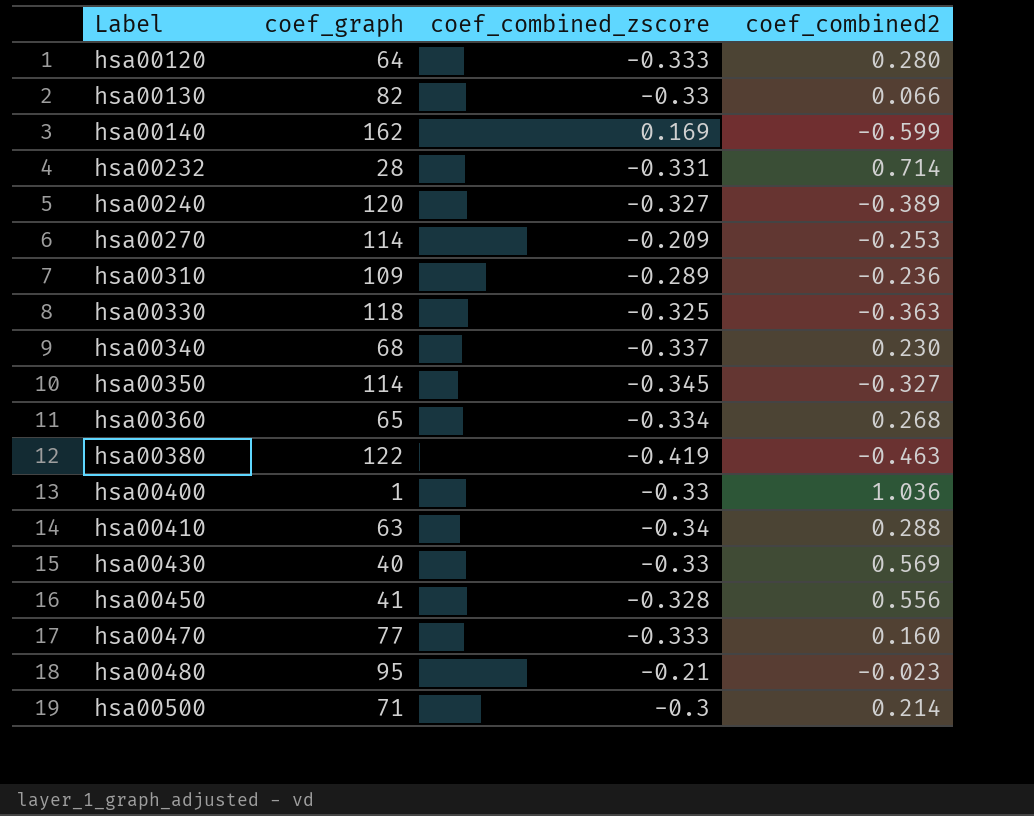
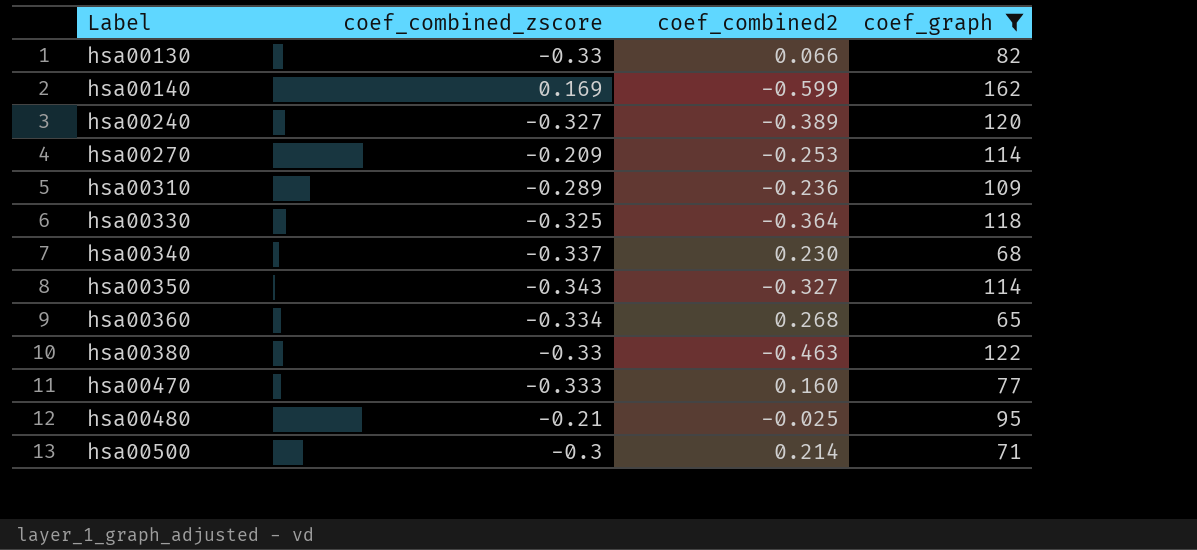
filter: none -> coef_graph >= 65
column coef_graph | position: 2 -> 4
hsa00330 | coef_combined2: -0.363 -> -0.364
hsa00350 | coef_combined_zscore: -0.345 -> -0.343
hsa00380 | coef_combined_zscore: -0.419 -> -0.33
hsa00480 | coef_combined2: -0.023 -> -0.025

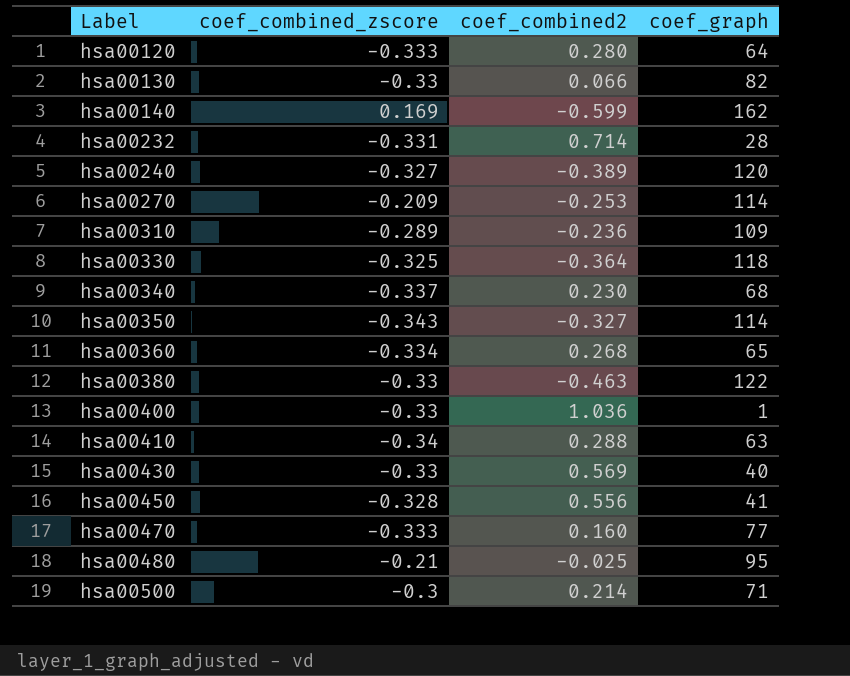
filter: coef_graph >= 65 -> none

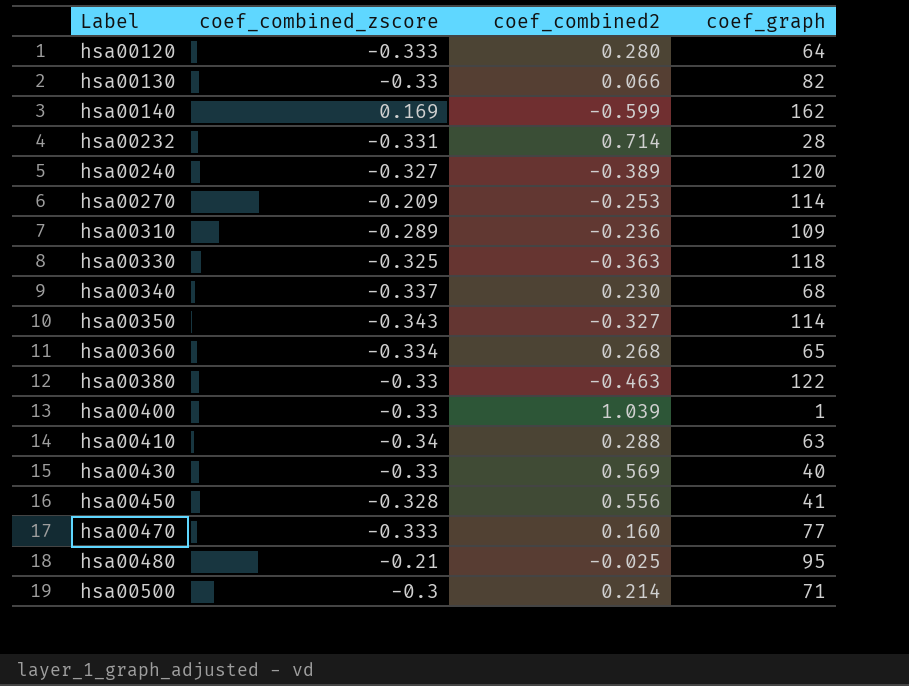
hsa00330 | coef_combined2: -0.364 -> -0.363
hsa00400 | coef_combined2: 1.036 -> 1.039

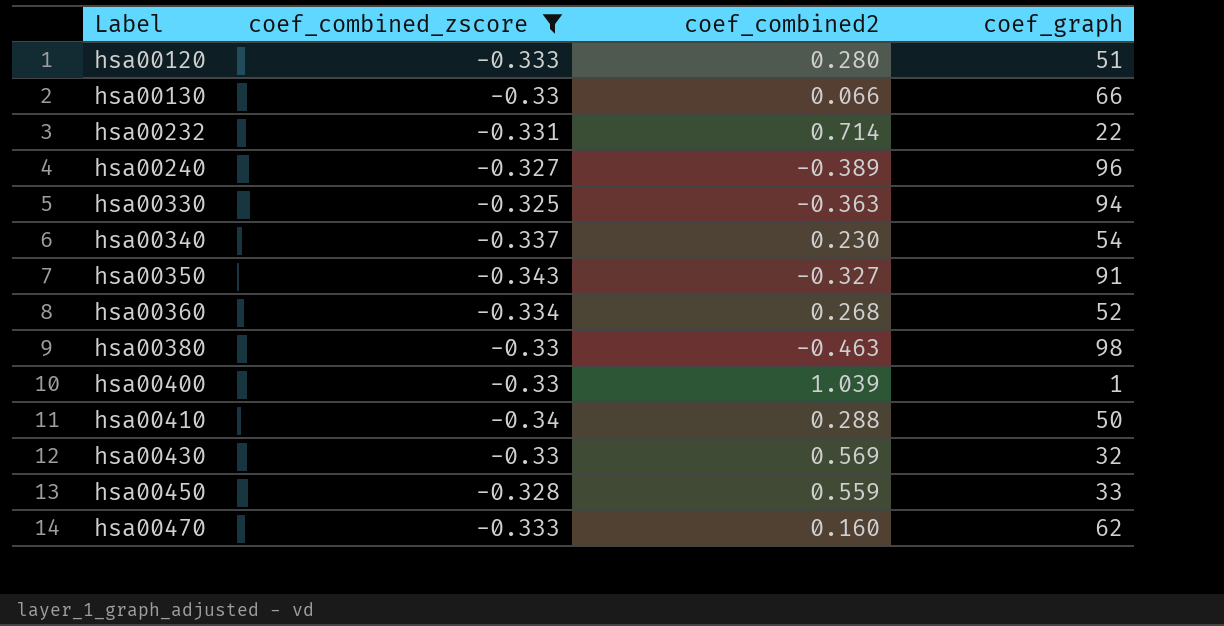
filter: none -> coef_combined_zscore <= -0.325
hsa00120 | coef_graph: 64 -> 51
hsa00130 | coef_graph: 82 -> 66
hsa00232 | coef_graph: 28 -> 22
hsa00240 | coef_graph: 120 -> 96
hsa00330 | coef_graph: 118 -> 94
hsa00340 | coef_graph: 68 -> 54
hsa00350 | coef_graph: 114 -> 91
hsa00360 | coef_graph: 65 -> 52
hsa00380 | coef_graph: 122 -> 98
hsa00410 | coef_graph: 63 -> 50
hsa00430 | coef_graph: 40 -> 32
hsa00450 | coef_combined2: 0.556 -> 0.559
hsa00450 | coef_graph: 41 -> 33
hsa00470 | coef_graph: 77 -> 62

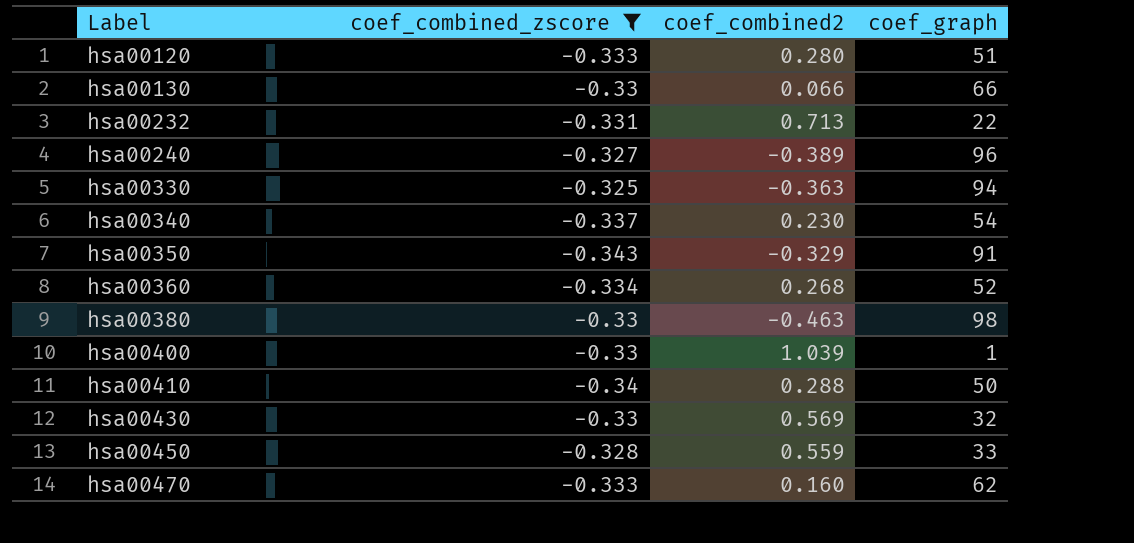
hsa00232 | coef_combined2: 0.714 -> 0.713
hsa00350 | coef_combined2: -0.327 -> -0.329

